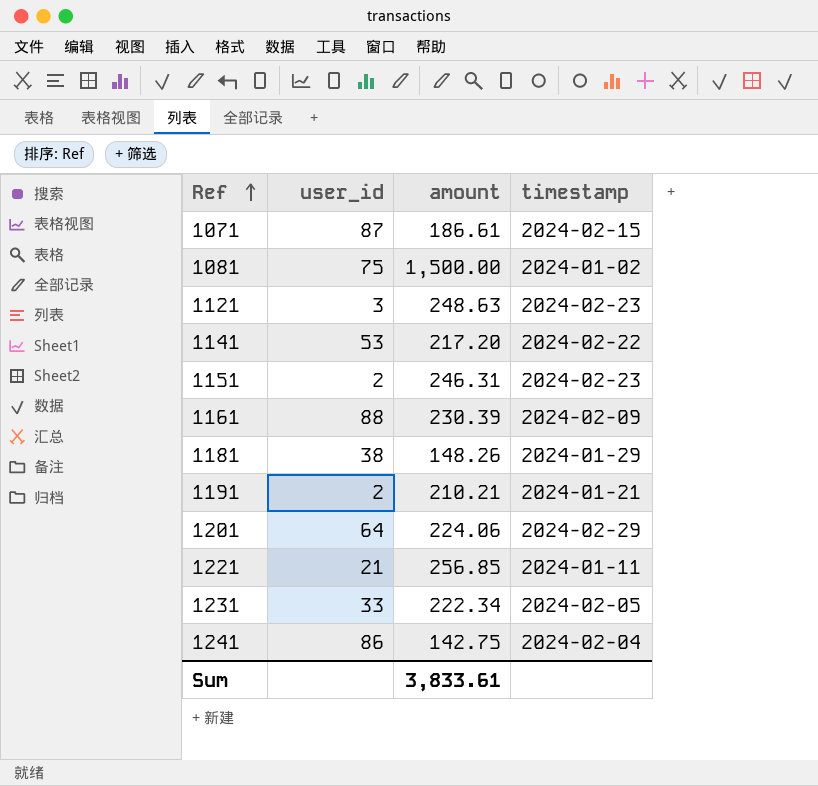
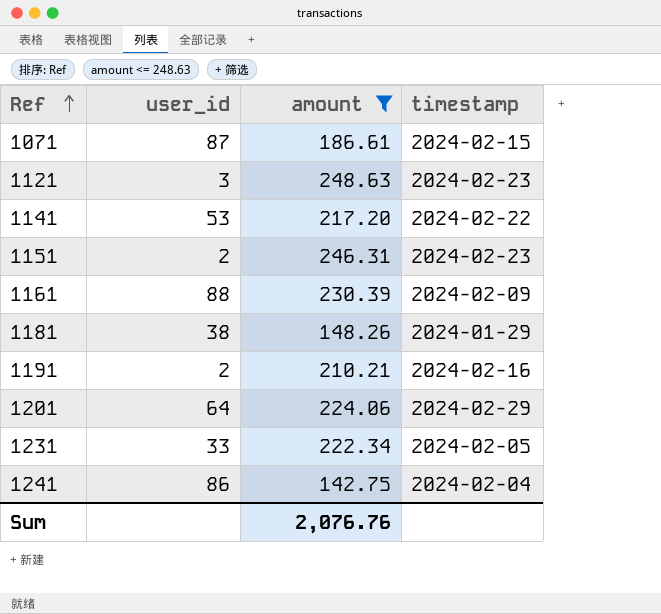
filter: none -> amount <= 248.63
1191 | timestamp: 2024-01-21 -> 2024-02-16
Sum | amount: 3,833.61 -> 2,076.76

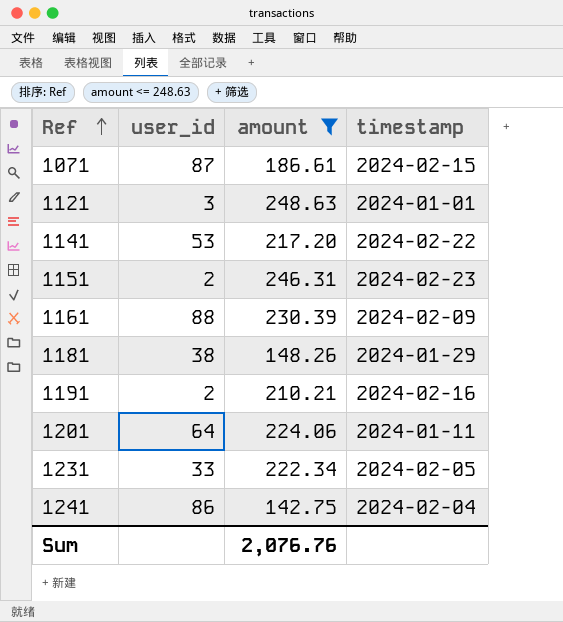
1121 | timestamp: 2024-02-23 -> 2024-01-01
1201 | timestamp: 2024-02-29 -> 2024-01-11

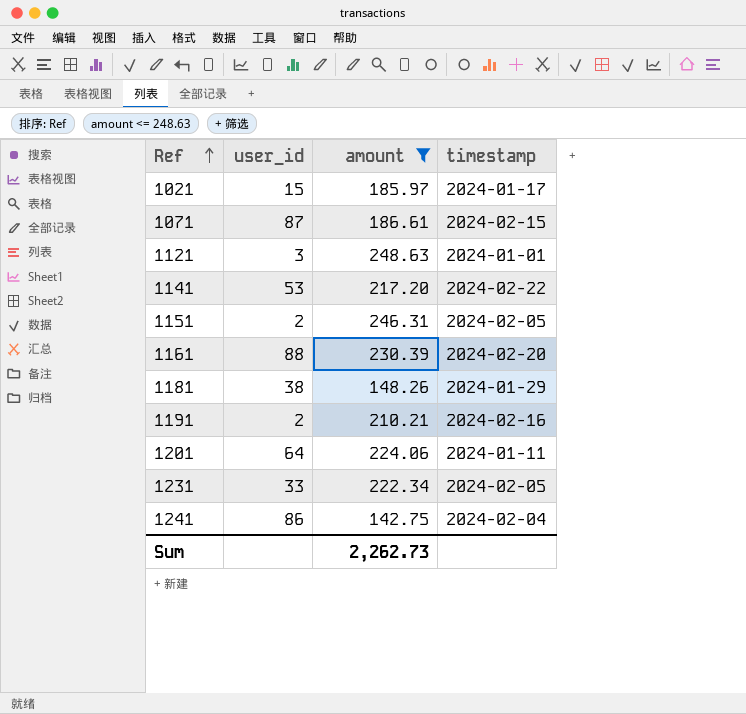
row 1021: none -> 15 | 185.97 | 2024-01-17
1151 | timestamp: 2024-02-23 -> 2024-02-05
1161 | timestamp: 2024-02-09 -> 2024-02-20
Sum | amount: 2,076.76 -> 2,262.73

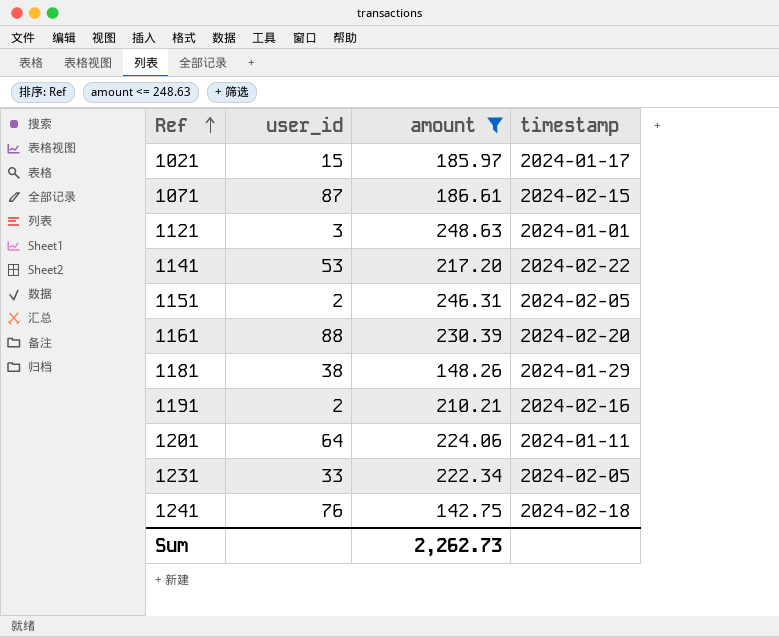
1241 | user_id: 86 -> 76
1241 | timestamp: 2024-02-04 -> 2024-02-18

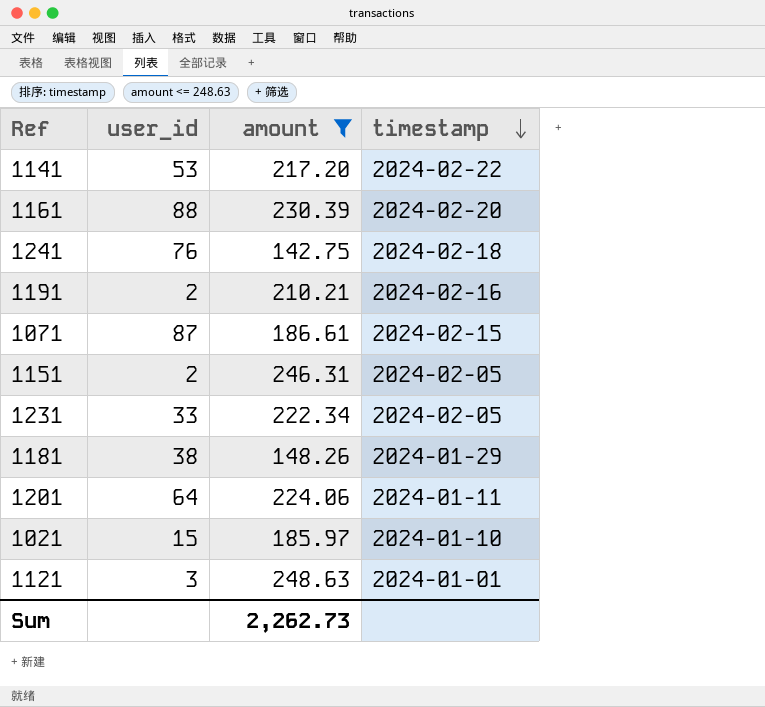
row order: Ref ascending -> timestamp descending
1021 | timestamp: 2024-01-17 -> 2024-01-10

